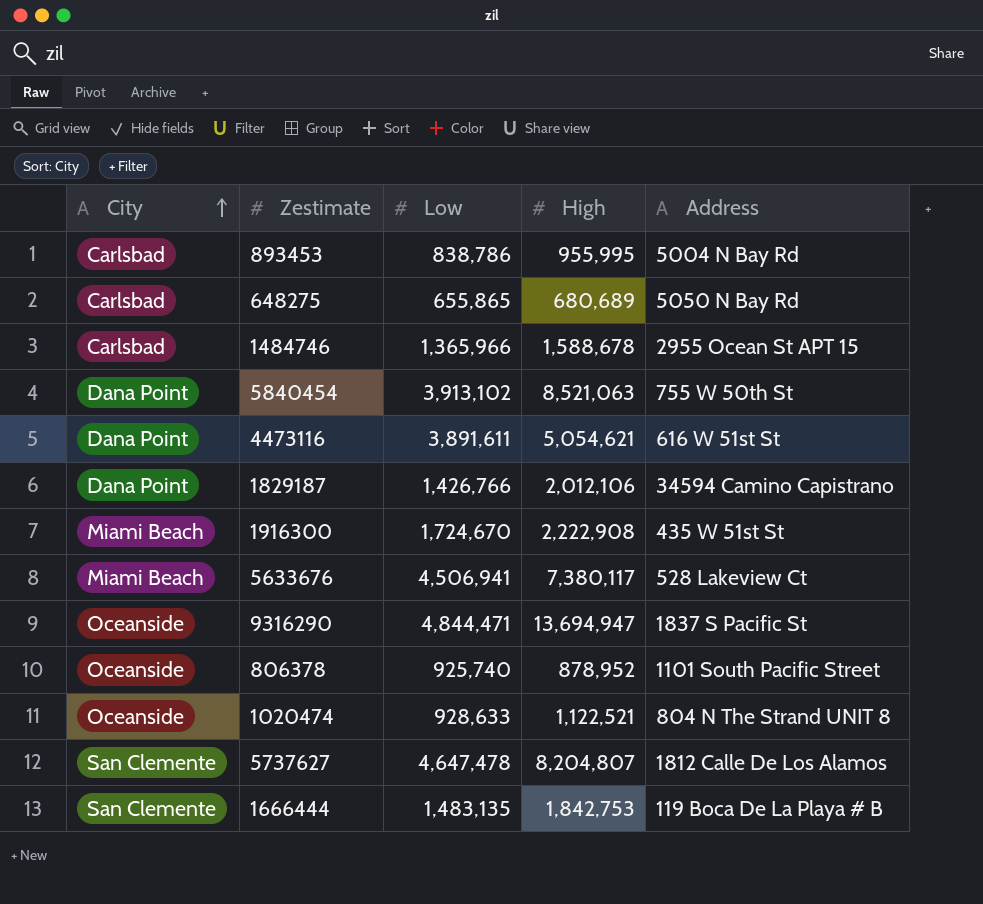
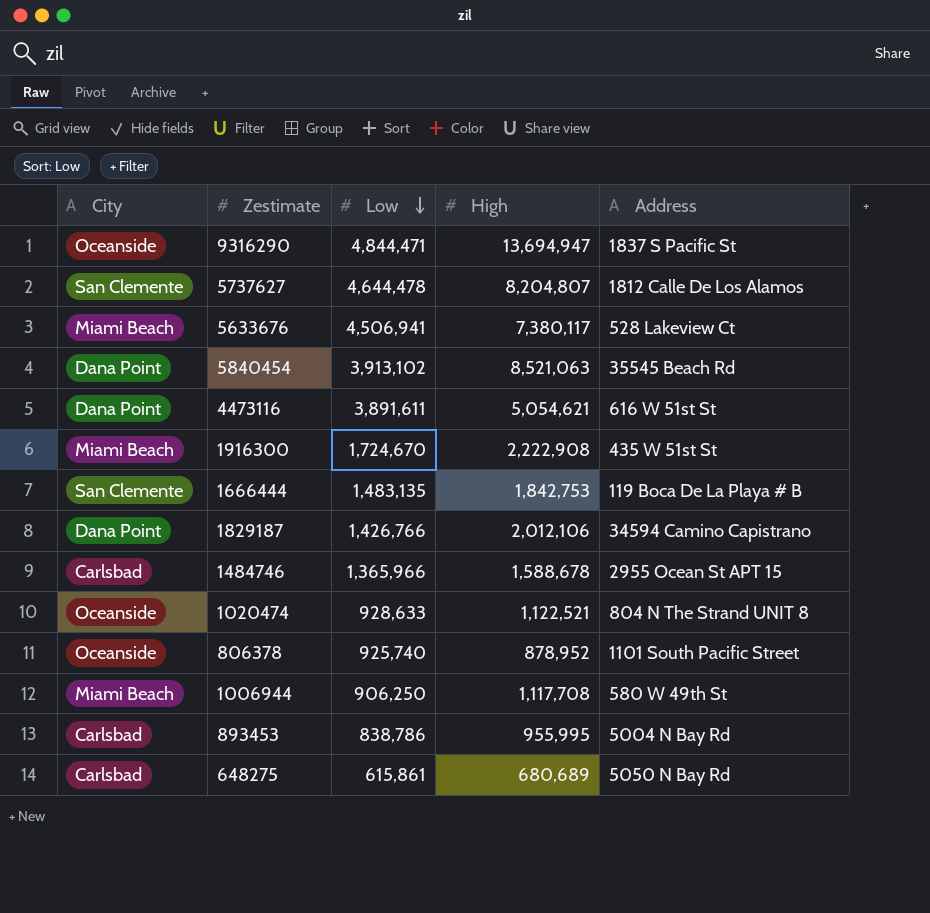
row order: City ascending -> Low descending
5737627 | Low: 4,647,478 -> 4,644,478
5840454 | Address: 755 W 50th St -> 35545 Beach Rd
row 1006944: none -> Miami Beach | 906,250 | 1,117,708 | 580 W 49th St
648275 | Low: 655,865 -> 615,861

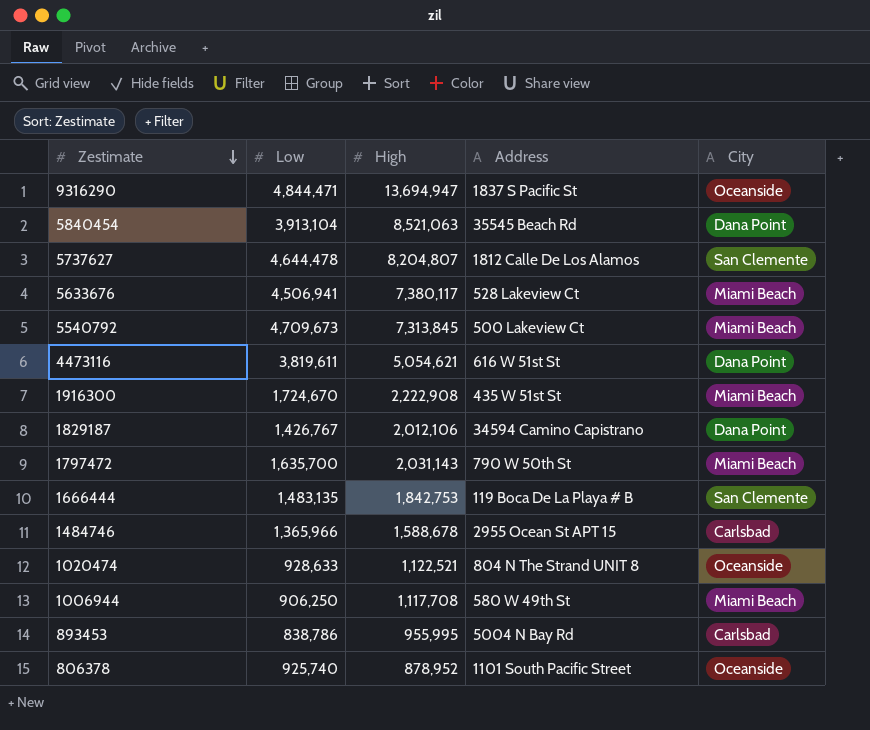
row order: Low descending -> Zestimate descending
column City | position: 1 -> 5
row 648275: Carlsbad | 615,861 | 680,689 | 5050 N Bay Rd -> none
5840454 | Low: 3,913,102 -> 3,913,104
row 5540792: none -> 4,709,673 | 7,313,845 | 500 Lakeview Ct | Miami Beach
4473116 | Low: 3,891,611 -> 3,819,611
1829187 | Low: 1,426,766 -> 1,426,767
row 1797472: none -> 1,635,700 | 2,031,143 | 790 W 50th St | Miami Beach

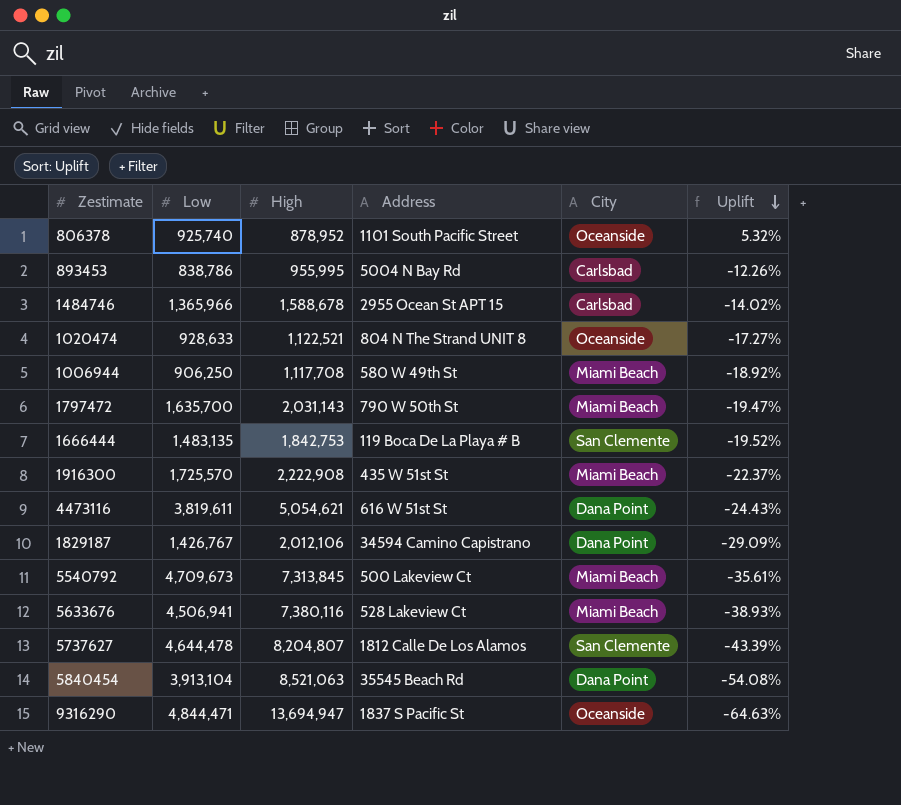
row order: Zestimate descending -> Uplift descending
column Uplift | formula: none -> ([Low] - [High]) / [High]
1916300 | Low: 1,724,670 -> 1,725,570
5633676 | High: 7,380,117 -> 7,380,116

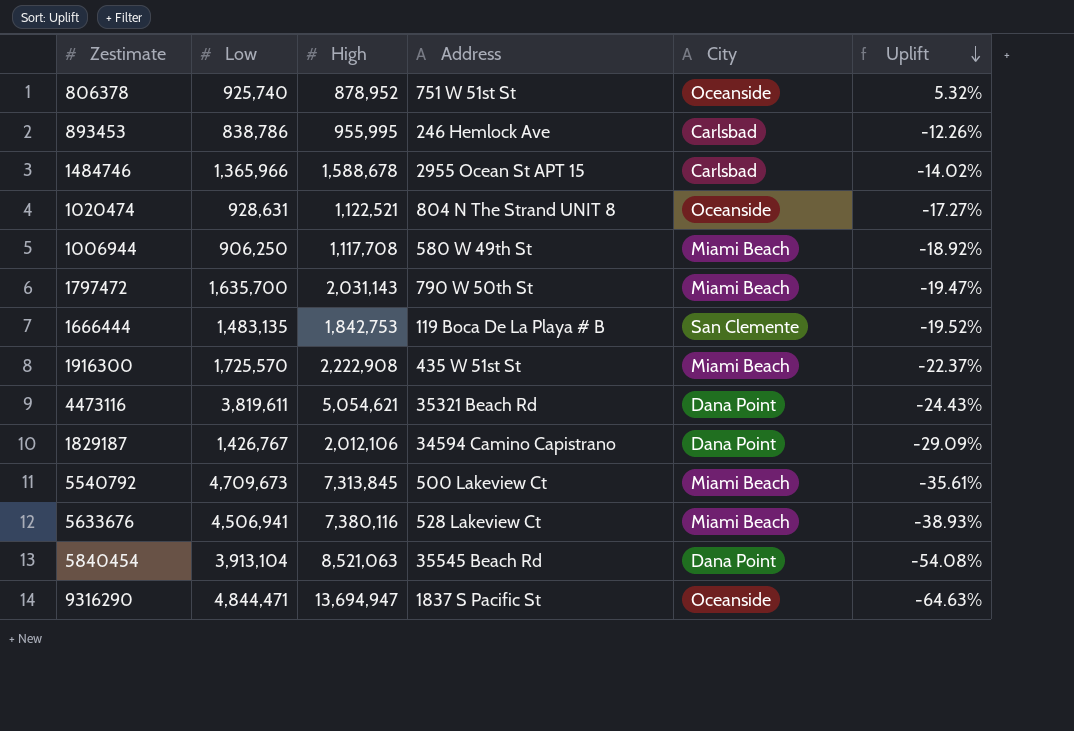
row 5737627: 4,644,478 | 8,204,807 | 1812 Calle De Los Alamos | San Clemente | -43.39% -> none
806378 | Address: 1101 South Pacific Street -> 751 W 51st St
893453 | Address: 5004 N Bay Rd -> 246 Hemlock Ave
1020474 | Low: 928,633 -> 928,631
4473116 | Address: 616 W 51st St -> 35321 Beach Rd

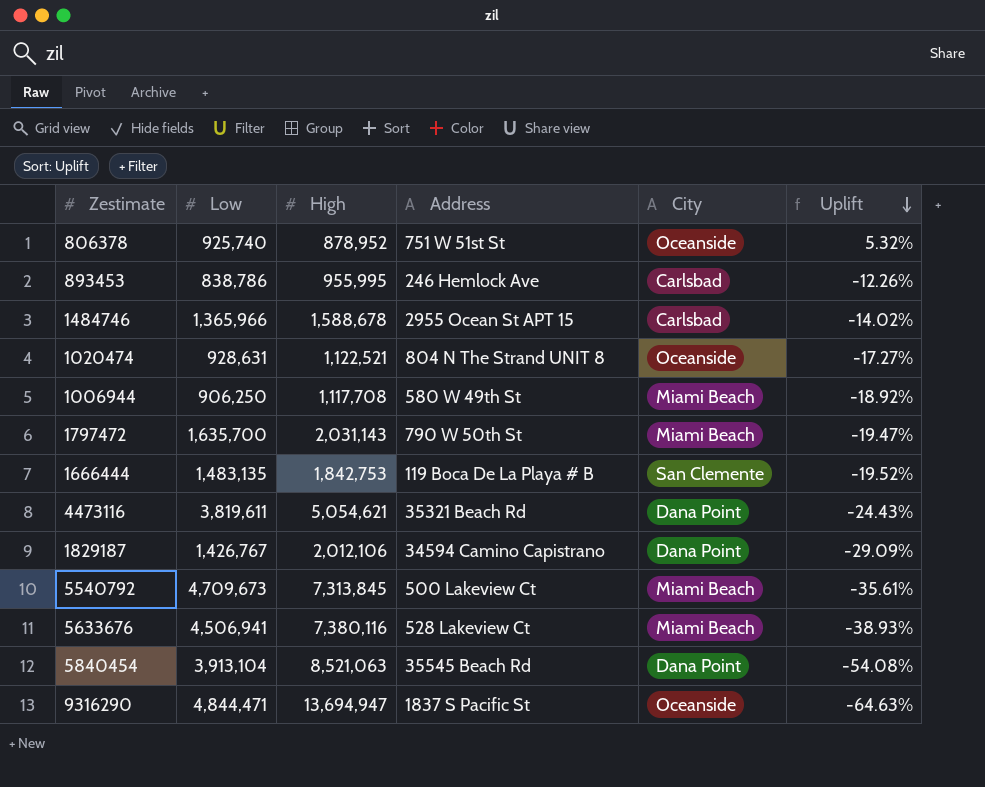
row 1916300: 1,725,570 | 2,222,908 | 435 W 51st St | Miami Beach | -22.37% -> none

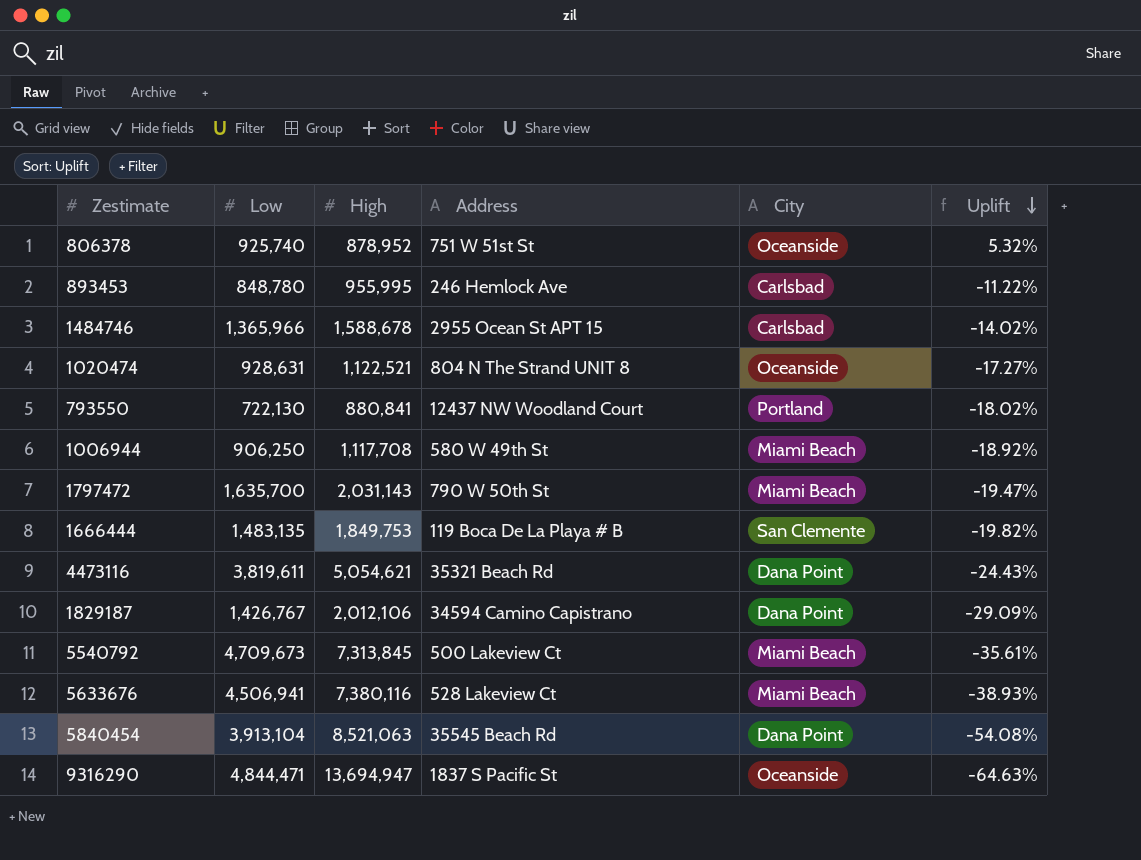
893453 | Low: 838,786 -> 848,780
893453 | Uplift: -12.26% -> -11.22%
row 793550: none -> 722,130 | 880,841 | 12437 NW Woodland Court | Portland | -18.02%
1666444 | High: 1,842,753 -> 1,849,753
1666444 | Uplift: -19.52% -> -19.82%

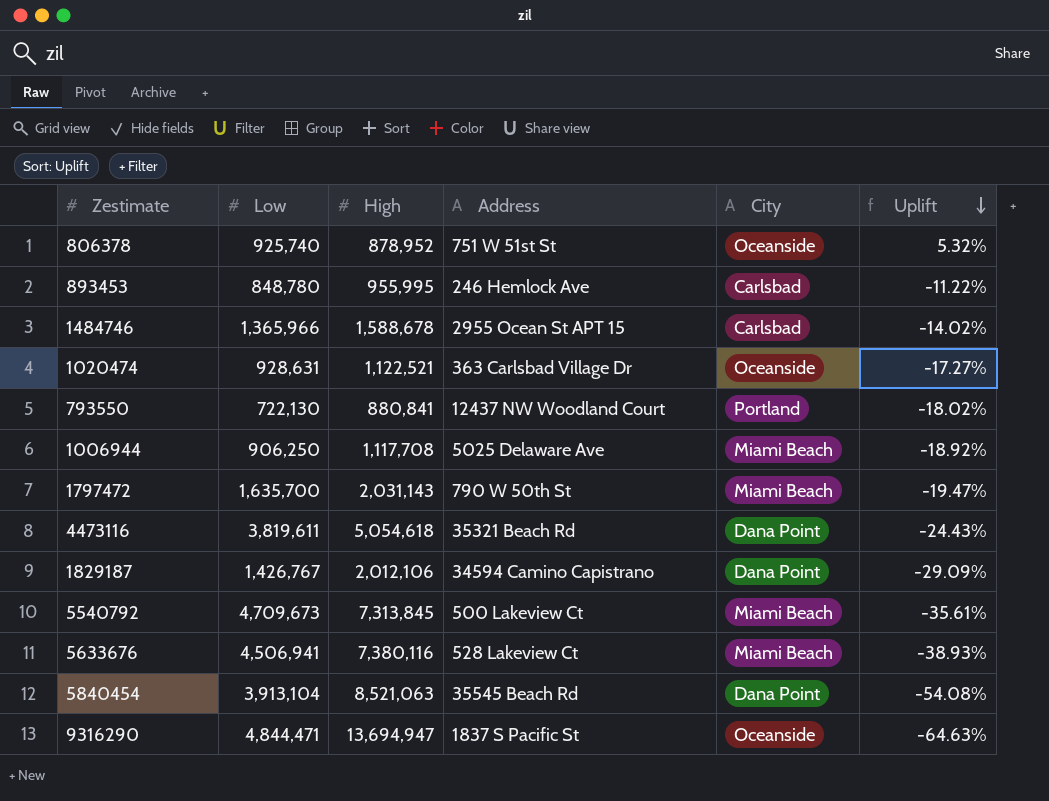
row 1666444: 1,483,135 | 1,849,753 | 119 Boca De La Playa # B | San Clemente | -19.82% -> none
1020474 | Address: 804 N The Strand UNIT 8 -> 363 Carlsbad Village Dr
1006944 | Address: 580 W 49th St -> 5025 Delaware Ave
4473116 | High: 5,054,621 -> 5,054,618

